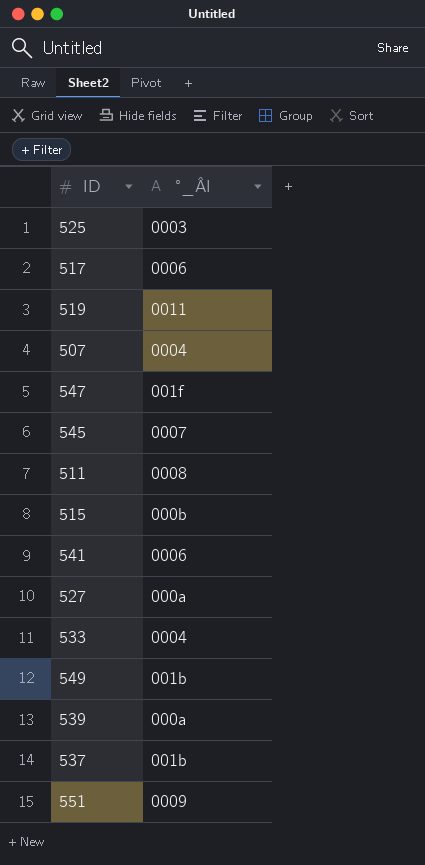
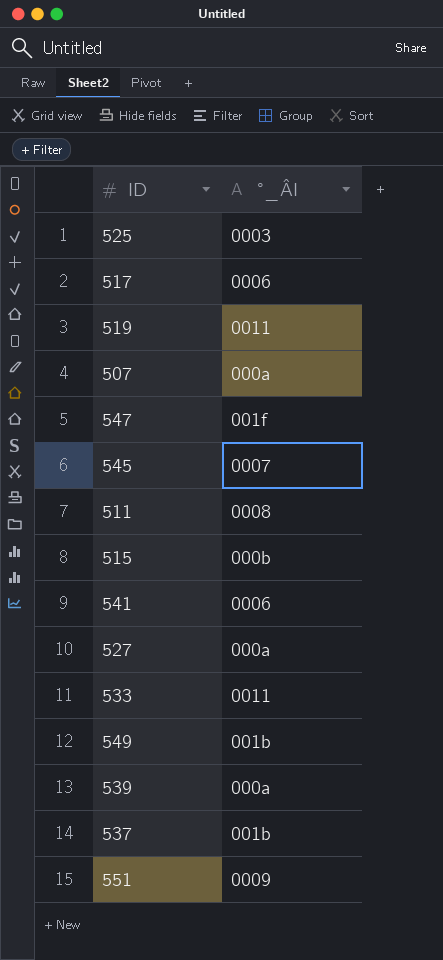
507 | °_ÂI: 0004 -> 000a
533 | °_ÂI: 0004 -> 0011

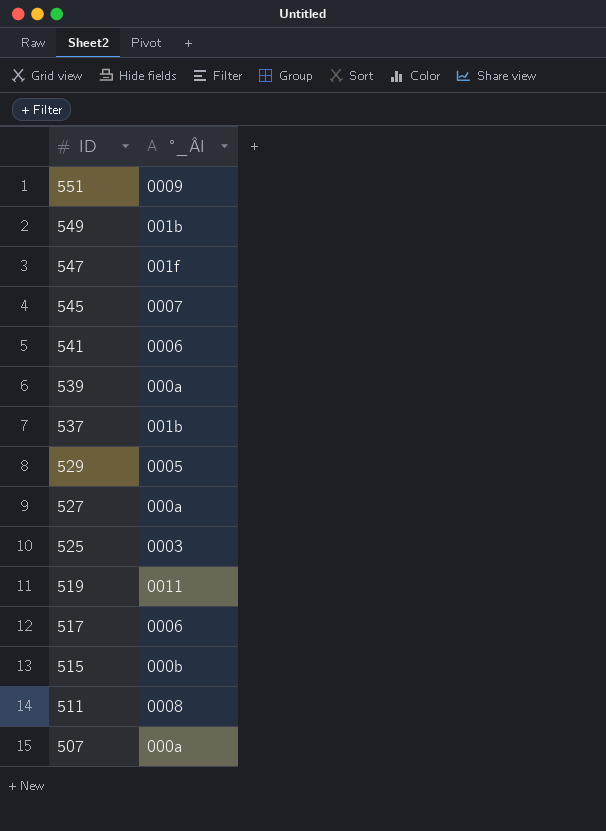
row order: none -> ID descending
row 533: 0011 -> none
row 529: none -> 0005

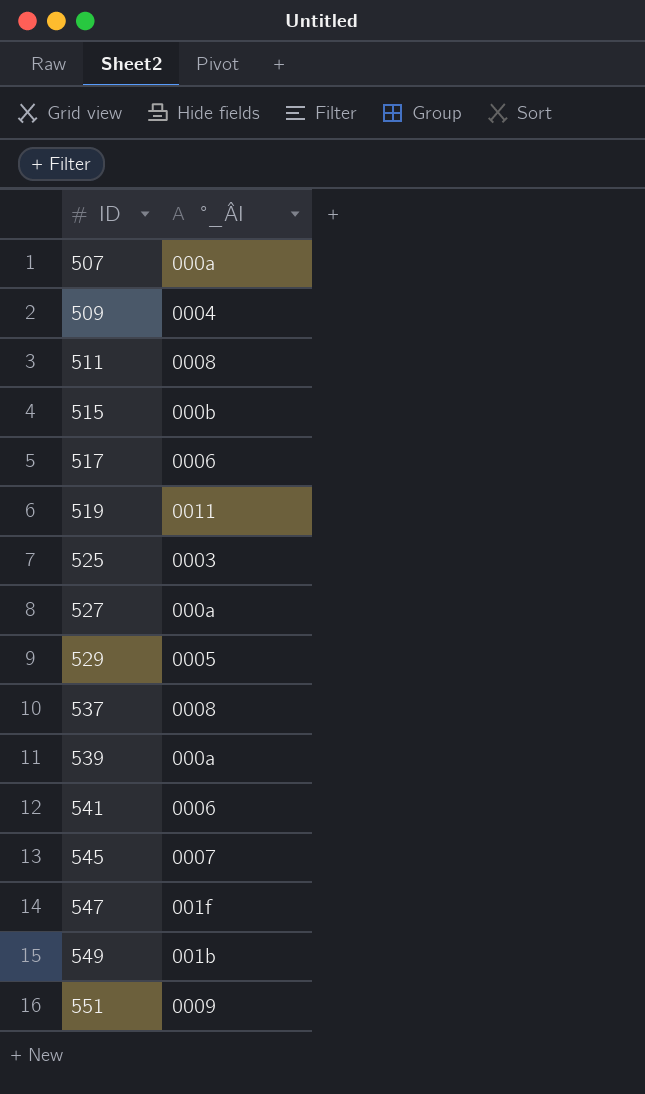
row order: ID descending -> ID ascending
row 509: none -> 0004
537 | °_ÂI: 001b -> 0008

